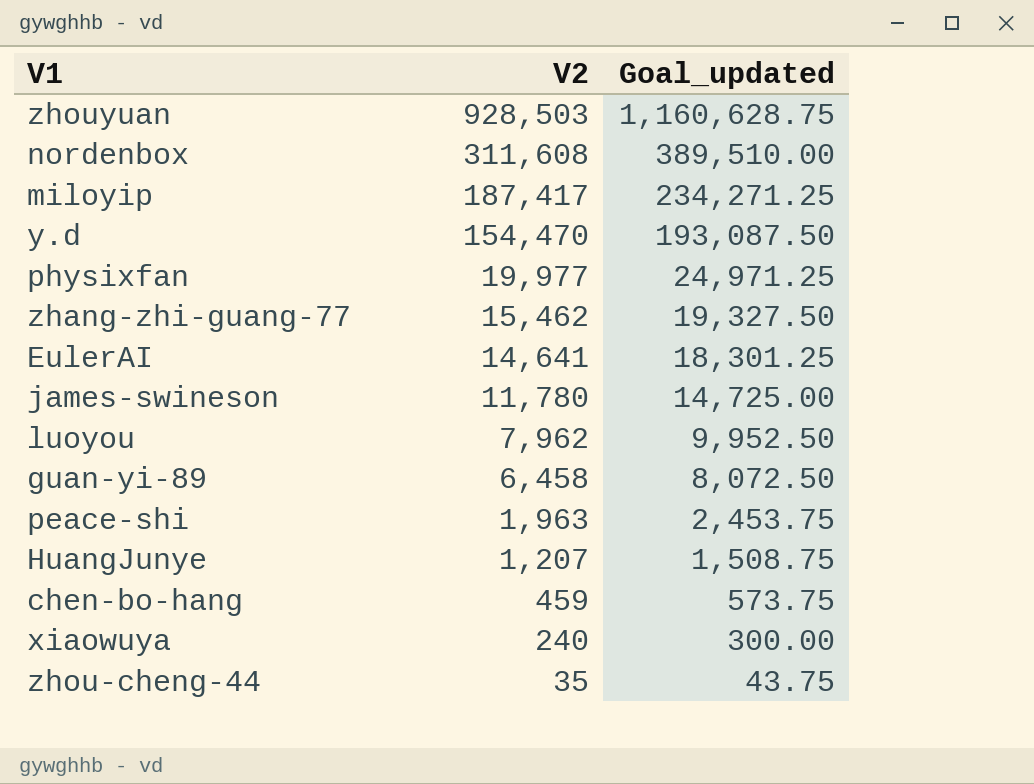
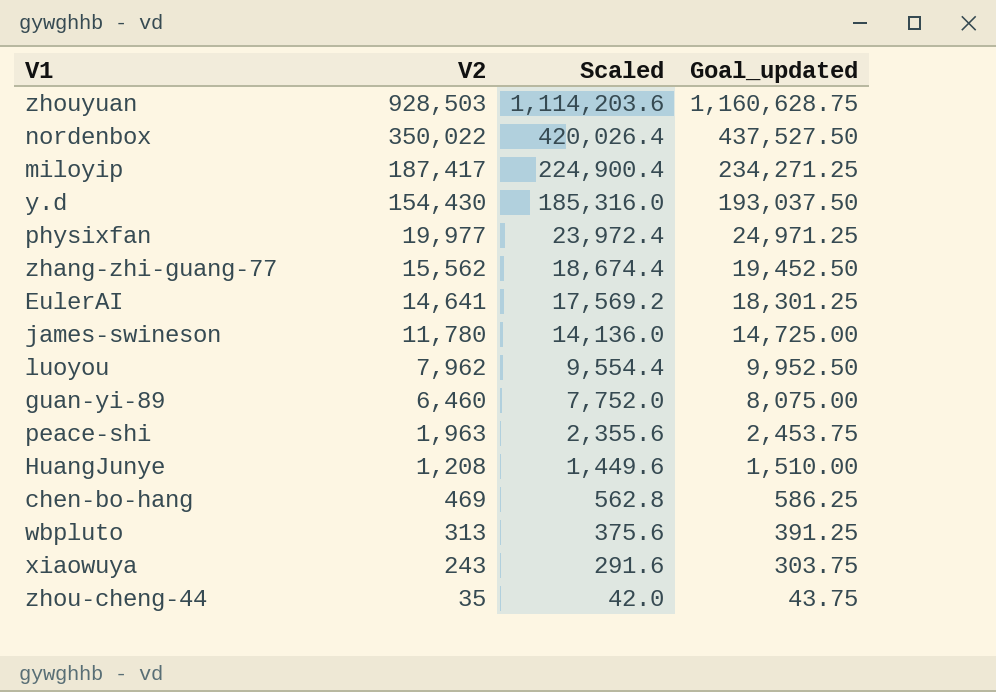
column Scaled | formula: none -> [V2] * 1.2
nordenbox | V2: 311,608 -> 350,022
nordenbox | Goal_updated: 389,510.00 -> 437,527.50
y.d | V2: 154,470 -> 154,430
y.d | Goal_updated: 193,087.50 -> 193,037.50
zhang-zhi-guang-77 | V2: 15,462 -> 15,562
zhang-zhi-guang-77 | Goal_updated: 19,327.50 -> 19,452.50
guan-yi-89 | V2: 6,458 -> 6,460
guan-yi-89 | Goal_updated: 8,072.50 -> 8,075.00
HuangJunye | V2: 1,207 -> 1,208
HuangJunye | Goal_updated: 1,508.75 -> 1,510.00
chen-bo-hang | V2: 459 -> 469
chen-bo-hang | Goal_updated: 573.75 -> 586.25
row wbpluto: none -> 313 | 375.6 | 391.25
xiaowuya | V2: 240 -> 243
xiaowuya | Goal_updated: 300.00 -> 303.75

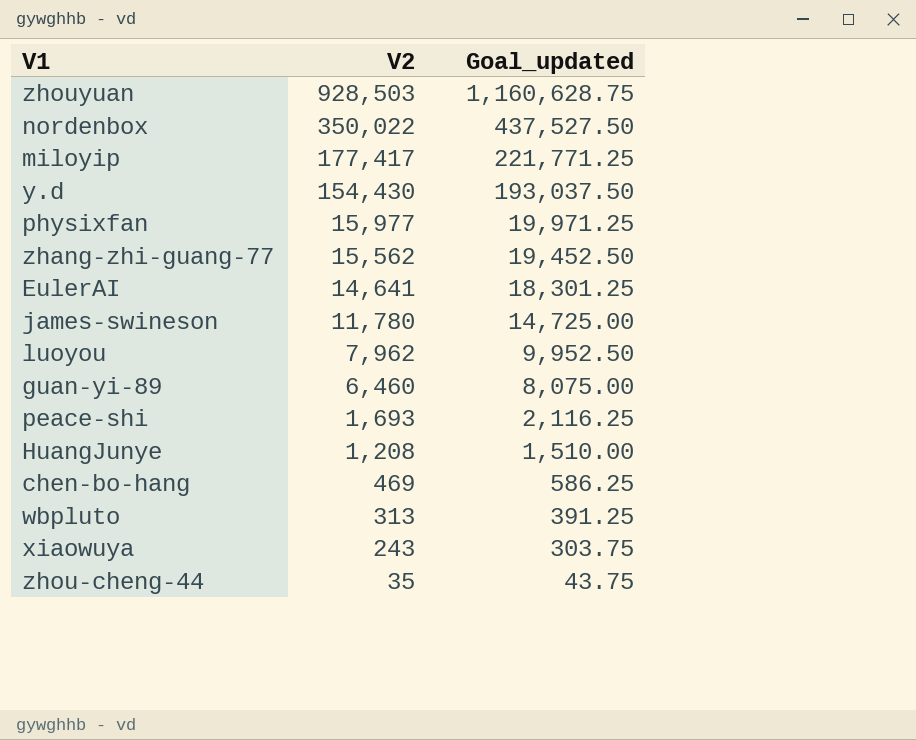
column Scaled | formula: [V2] * 1.2 -> none
miloyip | V2: 187,417 -> 177,417
miloyip | Goal_updated: 234,271.25 -> 221,771.25
physixfan | V2: 19,977 -> 15,977
physixfan | Goal_updated: 24,971.25 -> 19,971.25
peace-shi | V2: 1,963 -> 1,693
peace-shi | Goal_updated: 2,453.75 -> 2,116.25

